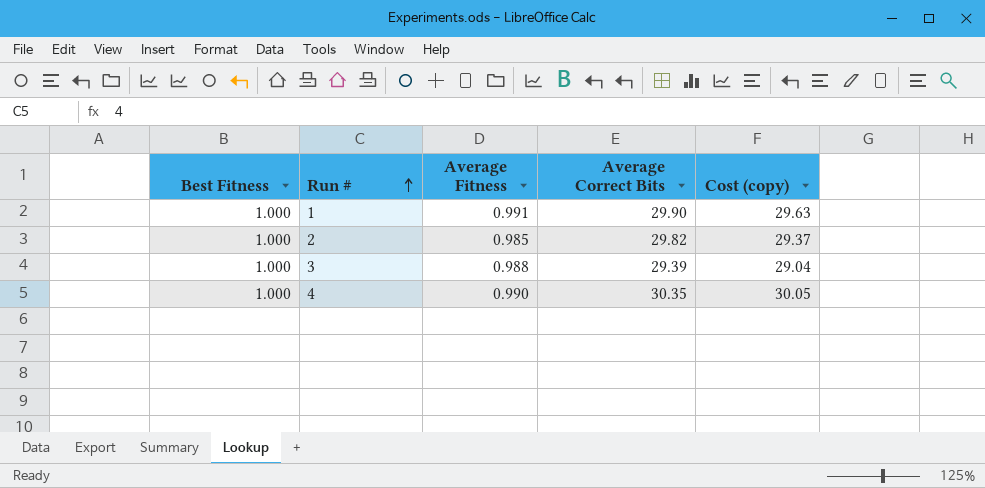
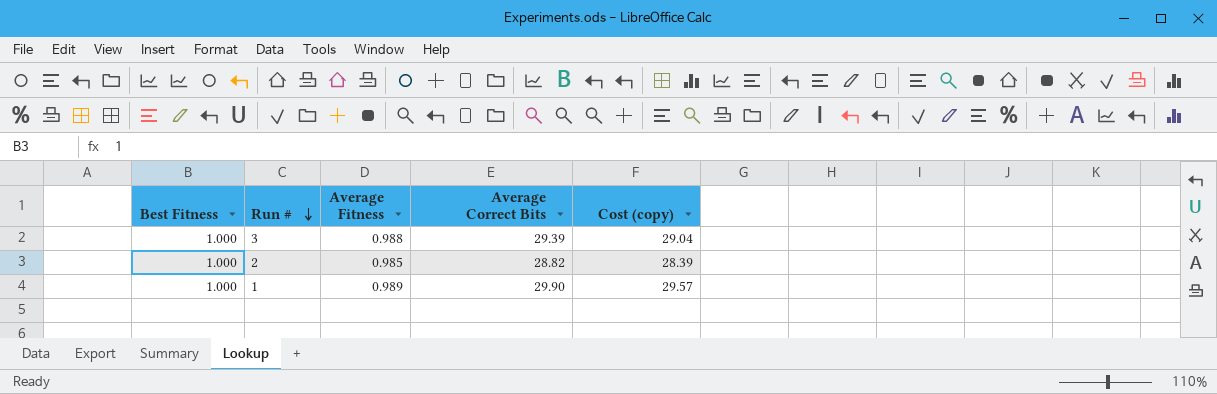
row order: Run # ascending -> Run # descending
row 4: 1.000 | 0.990 | 30.35 | 30.05 -> none
2 | Average Correct Bits: 29.82 -> 28.82
2 | Cost (copy): 29.37 -> 28.39
1 | Average Fitness: 0.991 -> 0.989
1 | Cost (copy): 29.63 -> 29.57

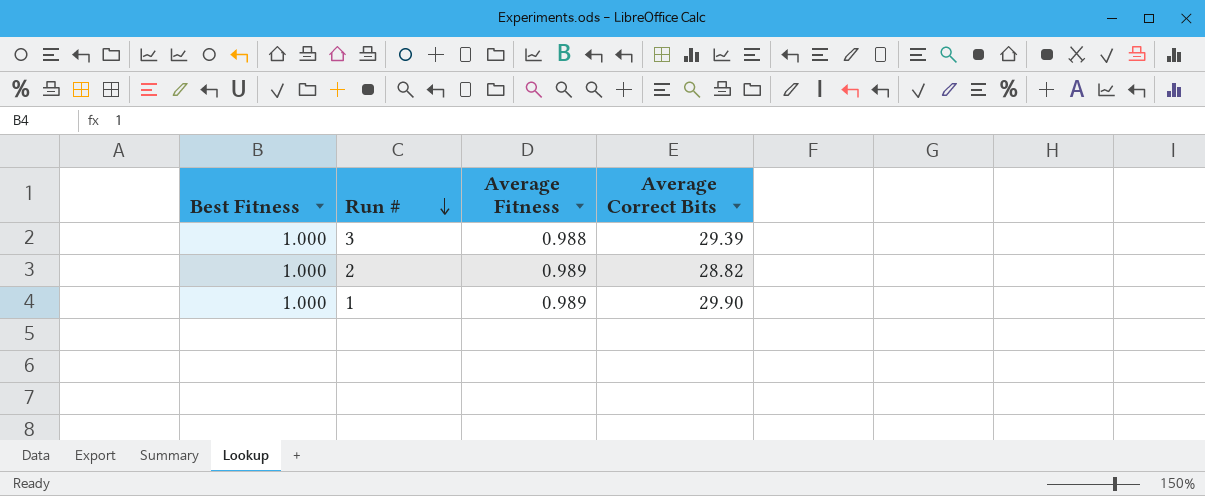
column Cost (copy) | formula: [Average Fitness] * [Average Correct Bits] -> none
2 | Average Fitness: 0.985 -> 0.989

